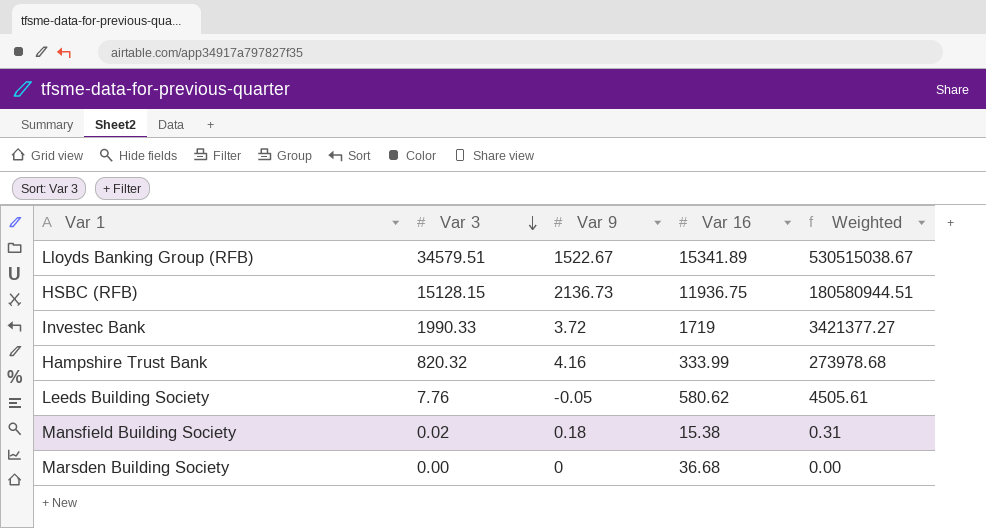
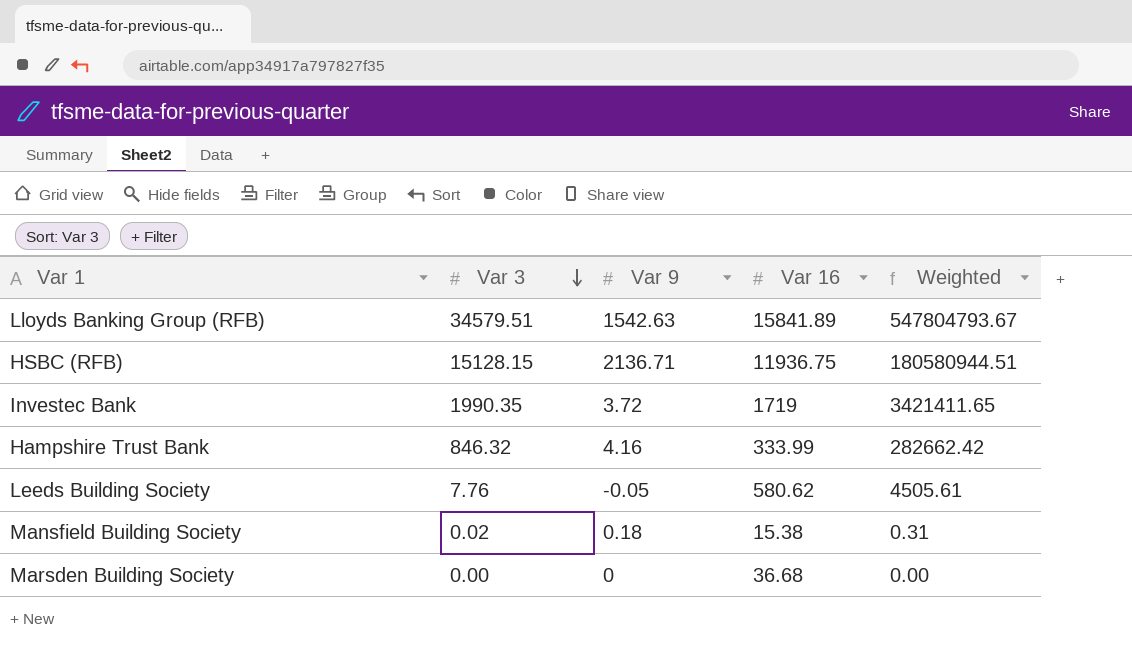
Lloyds Banking Group (RFB) | Var 9: 1522.67 -> 1542.63
Lloyds Banking Group (RFB) | Var 16: 15341.89 -> 15841.89
Lloyds Banking Group (RFB) | Weighted: 530515038.67 -> 547804793.67
HSBC (RFB) | Var 9: 2136.73 -> 2136.71
Investec Bank | Var 3: 1990.33 -> 1990.35
Investec Bank | Weighted: 3421377.27 -> 3421411.65
Hampshire Trust Bank | Var 3: 820.32 -> 846.32
Hampshire Trust Bank | Weighted: 273978.68 -> 282662.42

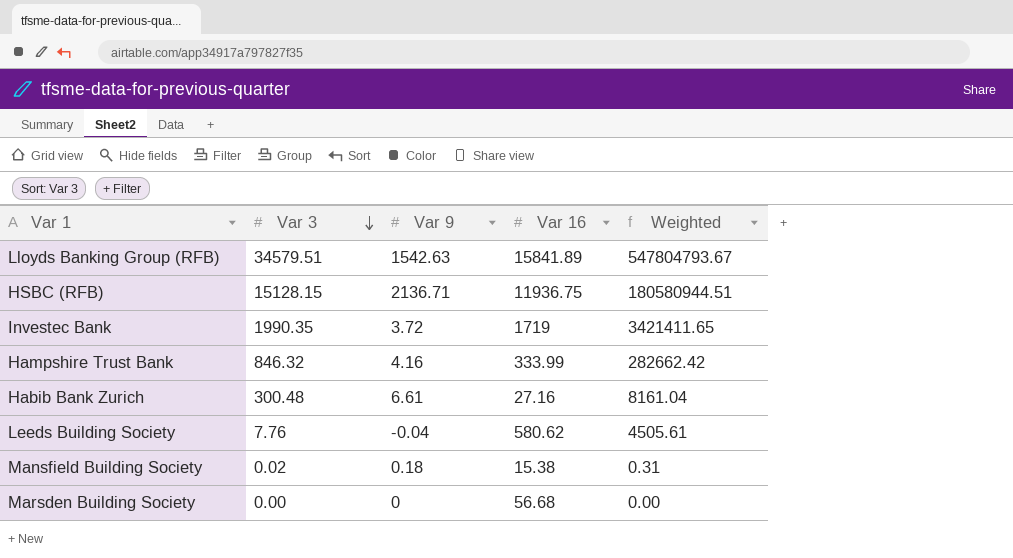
row Habib Bank Zurich: none -> 300.48 | 6.61 | 27.16 | 8161.04
Leeds Building Society | Var 9: -0.05 -> -0.04
Marsden Building Society | Var 16: 36.68 -> 56.68

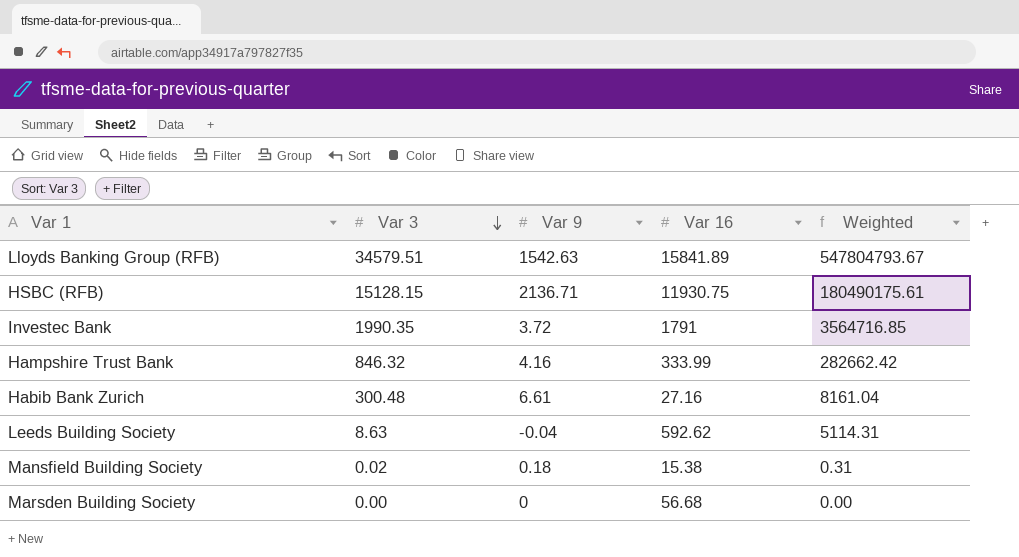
HSBC (RFB) | Var 16: 11936.75 -> 11930.75
HSBC (RFB) | Weighted: 180580944.51 -> 180490175.61
Investec Bank | Var 16: 1719 -> 1791
Investec Bank | Weighted: 3421411.65 -> 3564716.85
Leeds Building Society | Var 3: 7.76 -> 8.63
Leeds Building Society | Var 16: 580.62 -> 592.62
Leeds Building Society | Weighted: 4505.61 -> 5114.31

